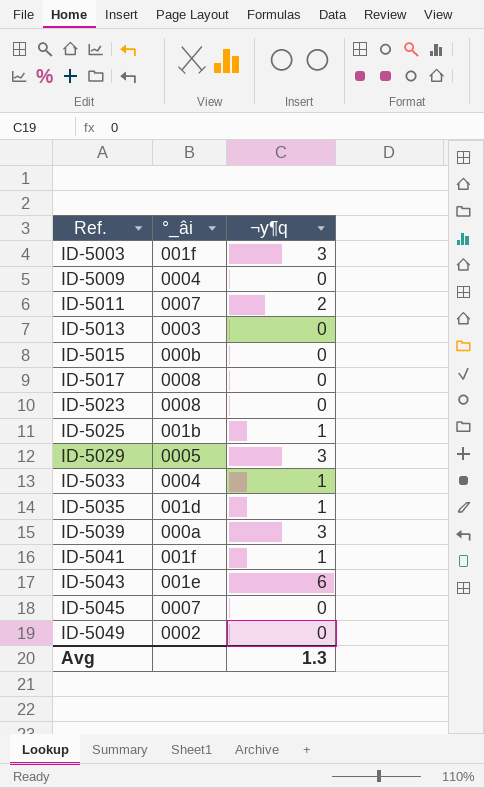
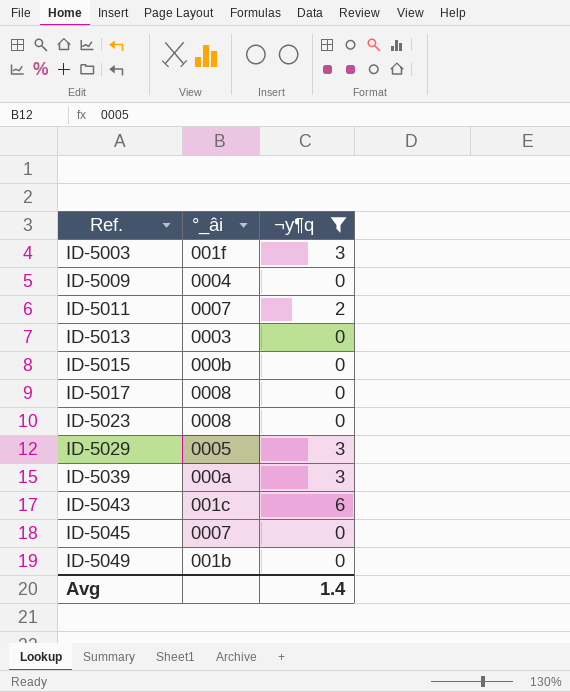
filter: none -> ¬y¶q != 1
ID-5043 | °_âi: 001e -> 001c
ID-5049 | °_âi: 0002 -> 001b
Avg | ¬y¶q: 1.3 -> 1.4

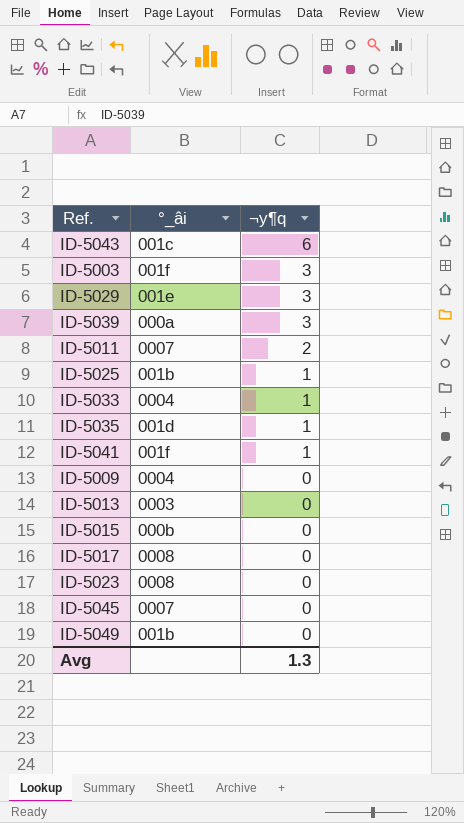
filter: ¬y¶q != 1 -> none
row order: Ref. ascending -> ¬y¶q descending
ID-5029 | °_âi: 0005 -> 001e
Avg | ¬y¶q: 1.4 -> 1.3

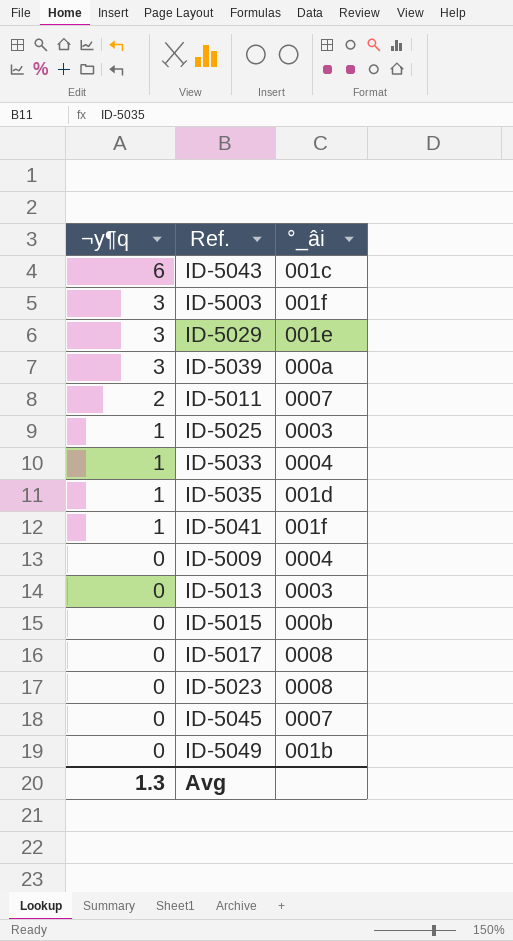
column ¬y¶q | position: 3 -> 1
ID-5025 | °_âi: 001b -> 0003

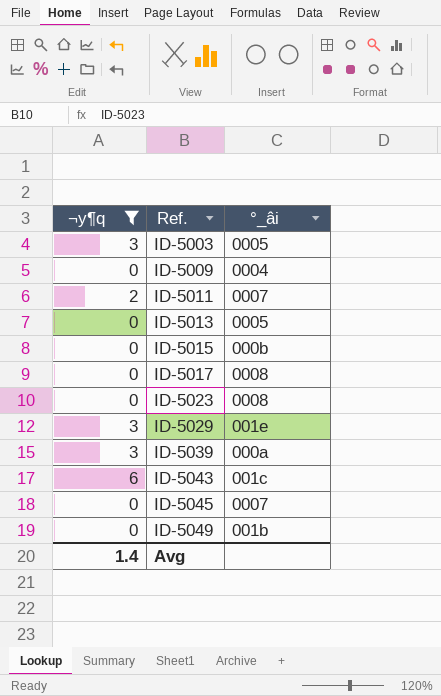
filter: none -> ¬y¶q != 1
row order: ¬y¶q descending -> Ref. ascending
ID-5003 | °_âi: 001f -> 0005
ID-5013 | °_âi: 0003 -> 0005
Avg | ¬y¶q: 1.3 -> 1.4

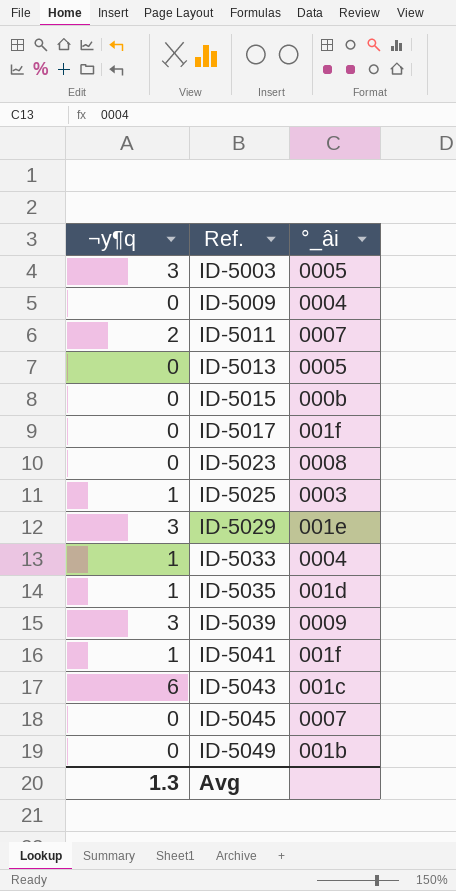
filter: ¬y¶q != 1 -> none
ID-5017 | °_âi: 0008 -> 001f
ID-5039 | °_âi: 000a -> 0009
Avg | ¬y¶q: 1.4 -> 1.3

